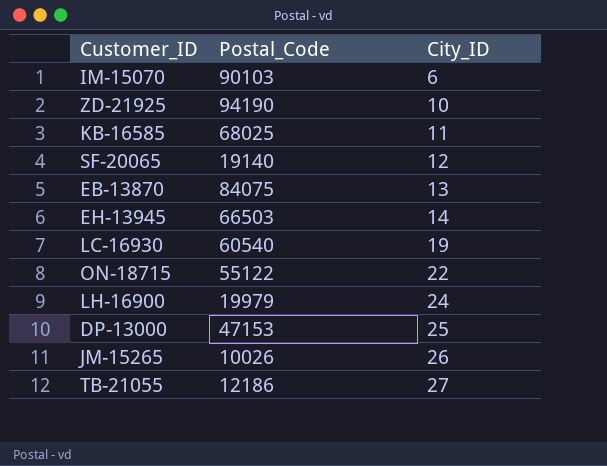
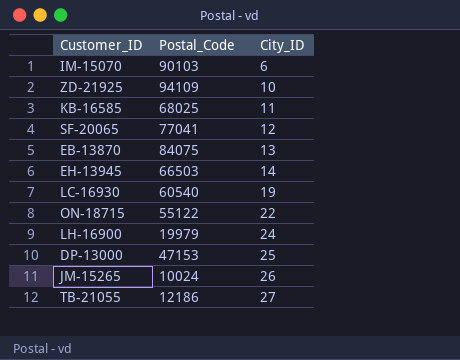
ZD-21925 | Postal_Code: 94190 -> 94109
SF-20065 | Postal_Code: 19140 -> 77041
JM-15265 | Postal_Code: 10026 -> 10024

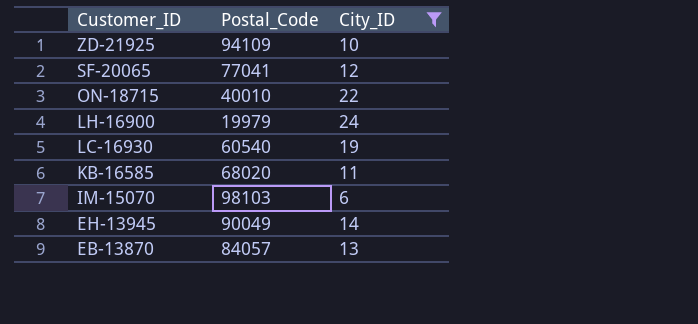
filter: none -> City_ID <= 24
row order: City_ID ascending -> Customer_ID descending
ON-18715 | Postal_Code: 55122 -> 40010
KB-16585 | Postal_Code: 68025 -> 68020
IM-15070 | Postal_Code: 90103 -> 98103
EH-13945 | Postal_Code: 66503 -> 90049
EB-13870 | Postal_Code: 84075 -> 84057

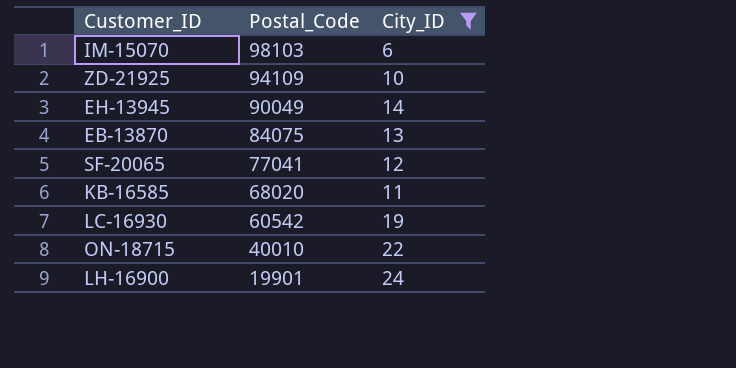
row order: Customer_ID descending -> Postal_Code descending
EB-13870 | Postal_Code: 84057 -> 84075
LC-16930 | Postal_Code: 60540 -> 60542
LH-16900 | Postal_Code: 19979 -> 19901

